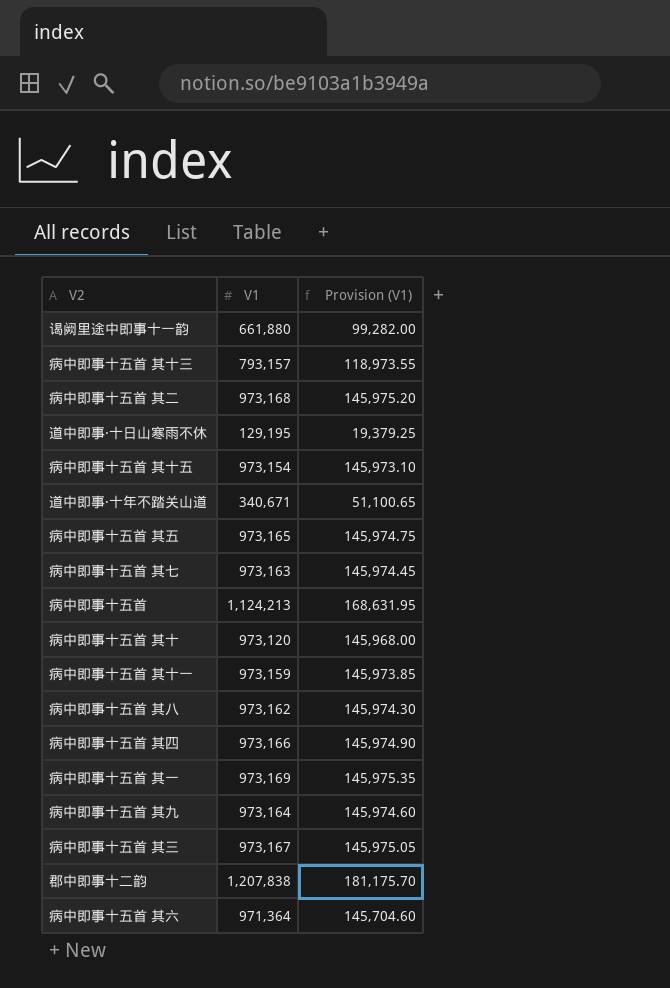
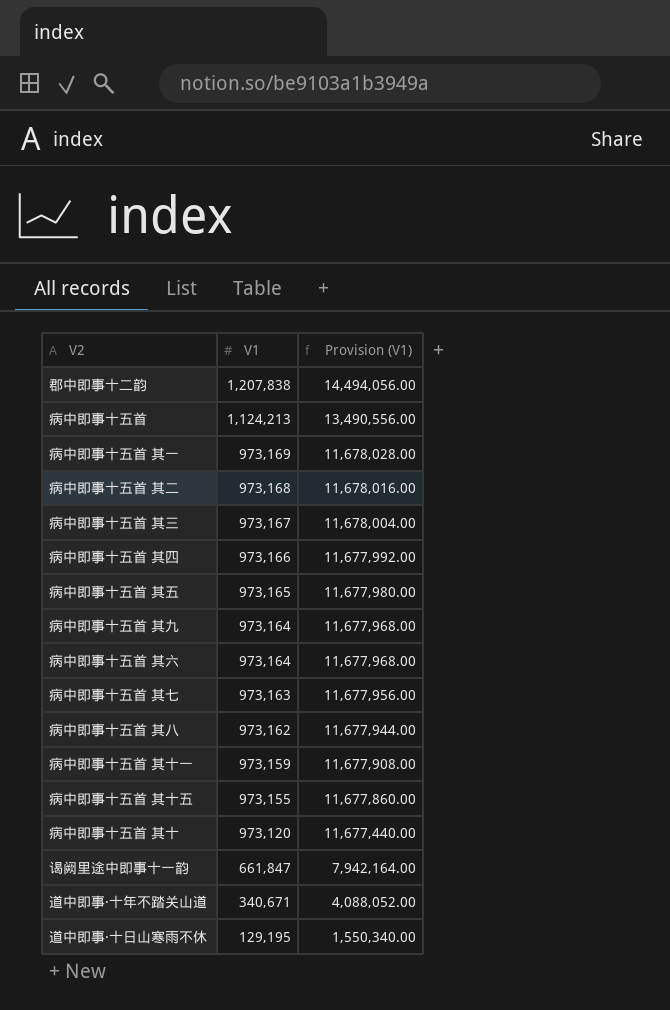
row order: none -> V1 descending
column Provision (V1) | formula: [V1] * 0.15 -> [V1] * 12
row 病中即事十五首 其十三: 793,157 | 118,973.55 -> none
病中即事十五首 其六 | V1: 971,364 -> 973,164
病中即事十五首 其十五 | V1: 973,154 -> 973,155
谒阙里途中即事十一韵 | V1: 661,880 -> 661,847

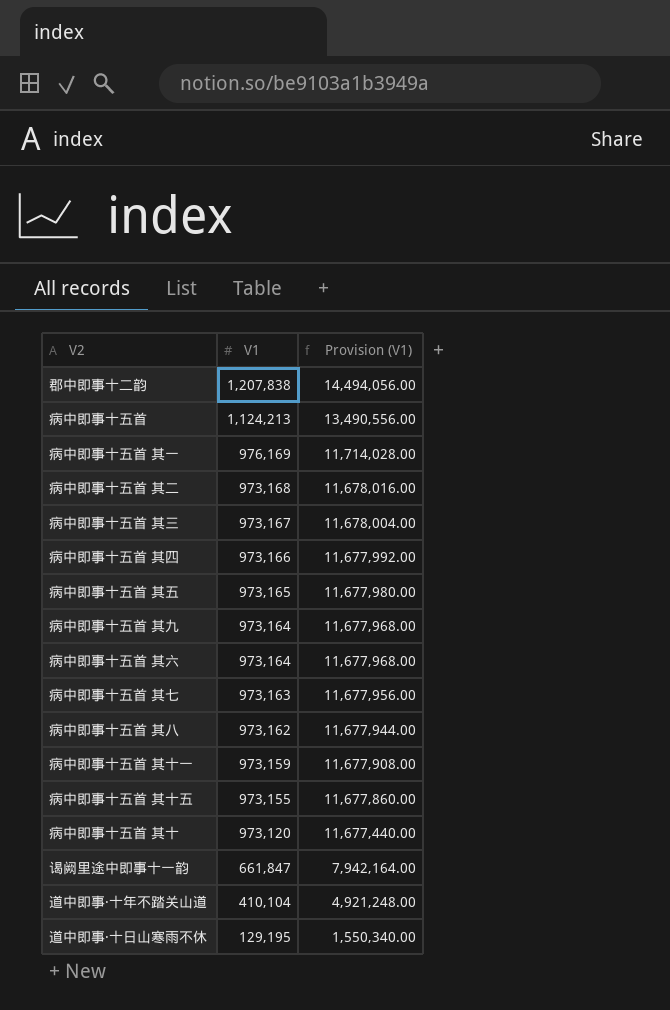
病中即事十五首 其一 | V1: 973,169 -> 976,169
病中即事十五首 其一 | Provision (V1): 11,678,028.00 -> 11,714,028.00
道中即事·十年不踏关山道 | V1: 340,671 -> 410,104
道中即事·十年不踏关山道 | Provision (V1): 4,088,052.00 -> 4,921,248.00

